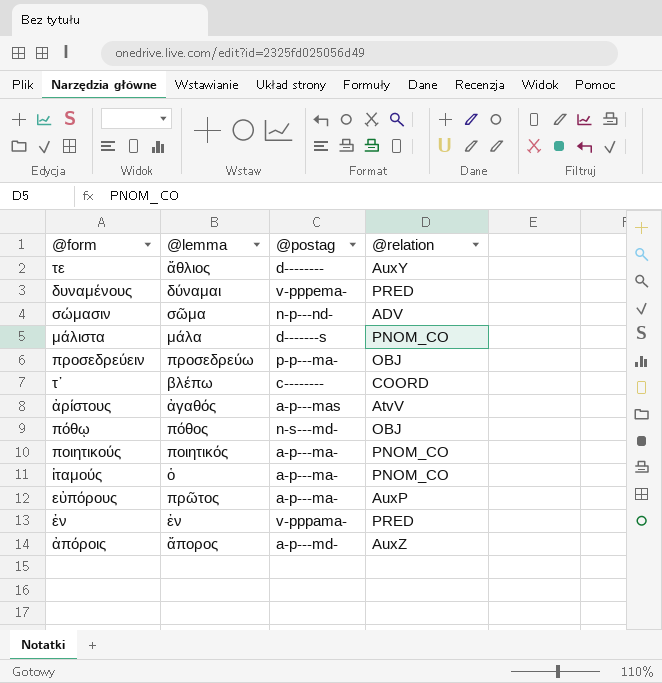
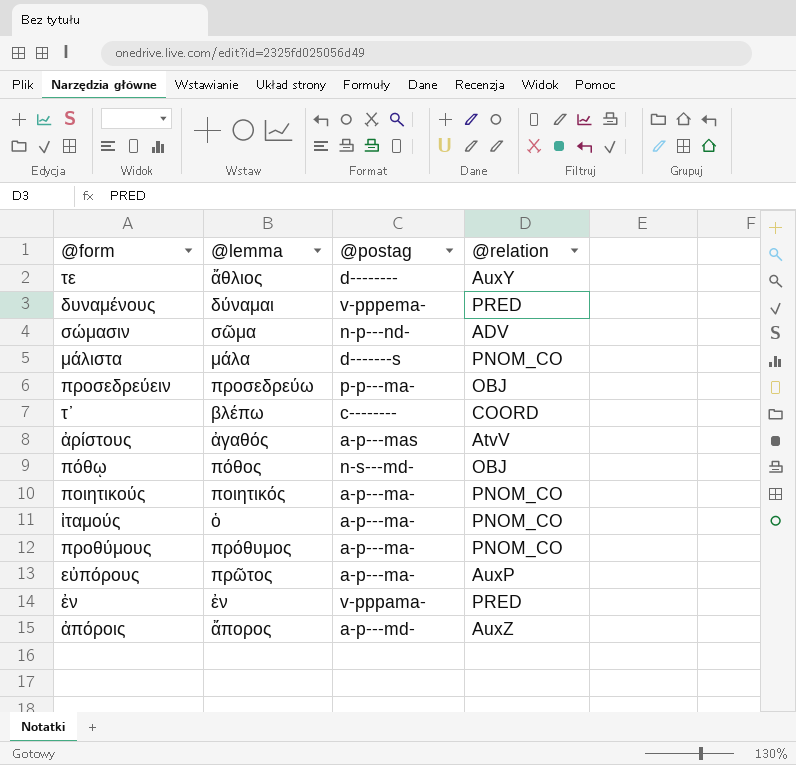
row προθύμους: none -> πρόθυμος | a-p---ma- | PNOM_CO

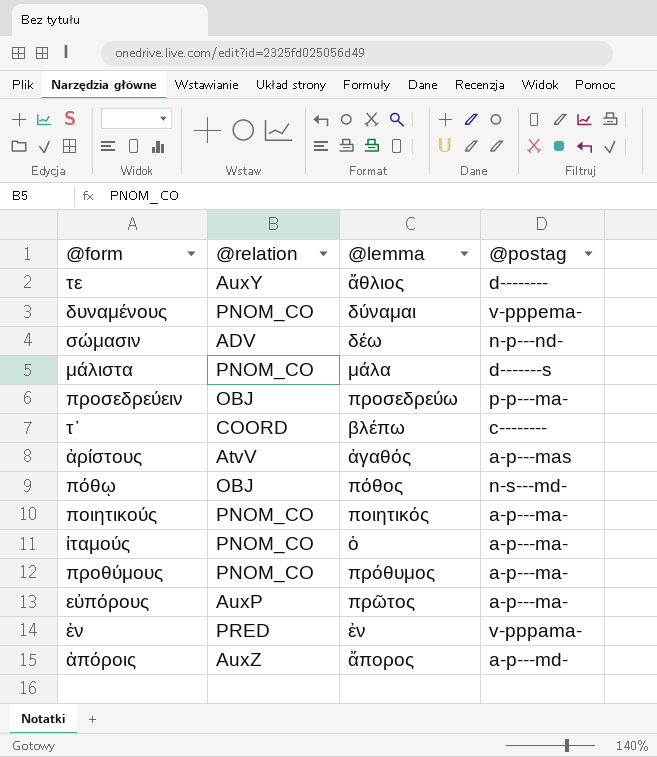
column @relation | position: 4 -> 2
δυναμένους | @relation: PRED -> PNOM_CO
σώμασιν | @lemma: σῶμα -> δέω

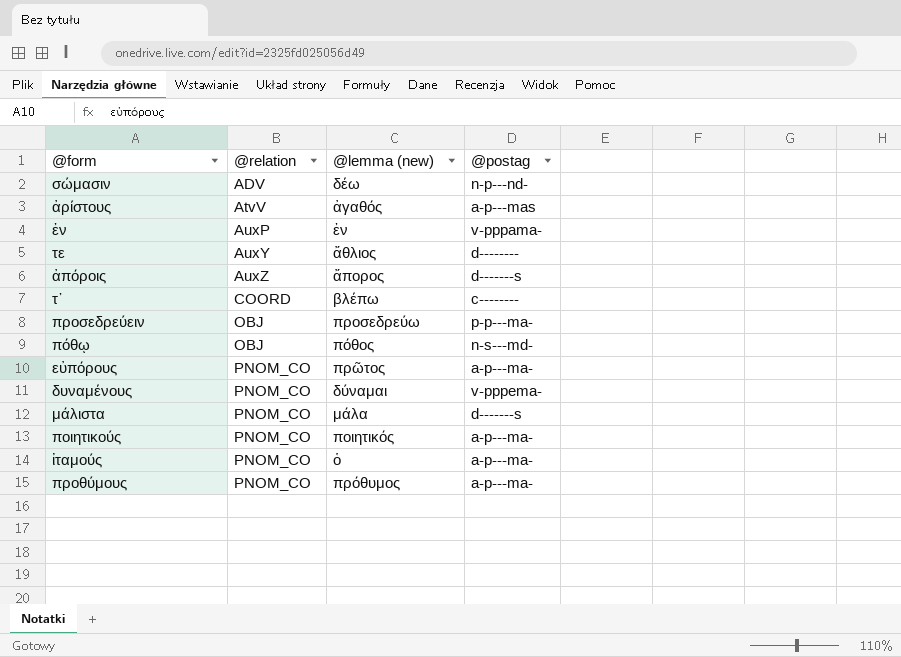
row order: none -> @relation ascending
column name: @lemma -> @lemma (new)
ἐν | @relation: PRED -> AuxP
ἀπόροις | @postag: a-p---md- -> d-------s
εὐπόρους | @relation: AuxP -> PNOM_CO

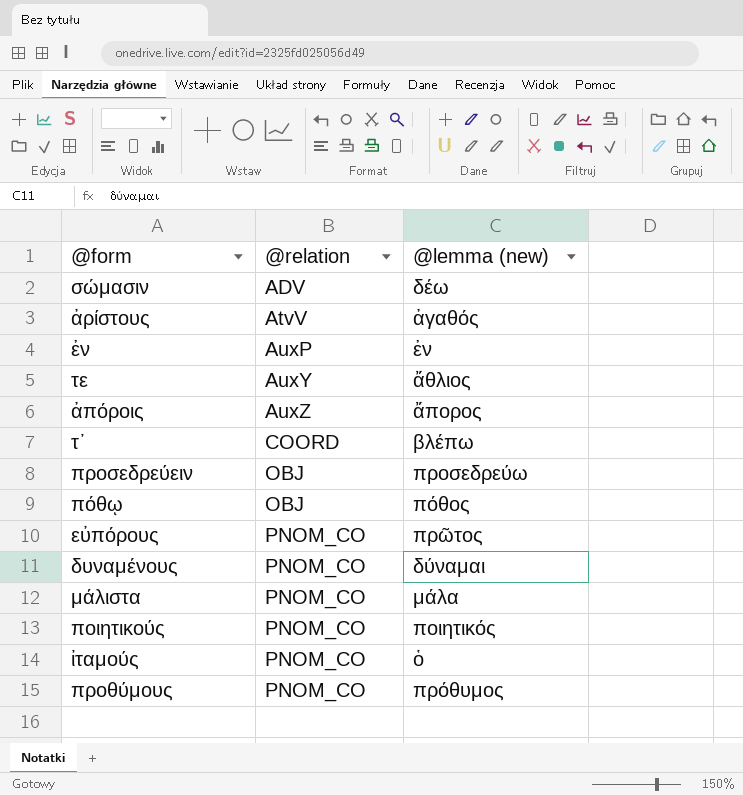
column @postag | position: 4 -> none

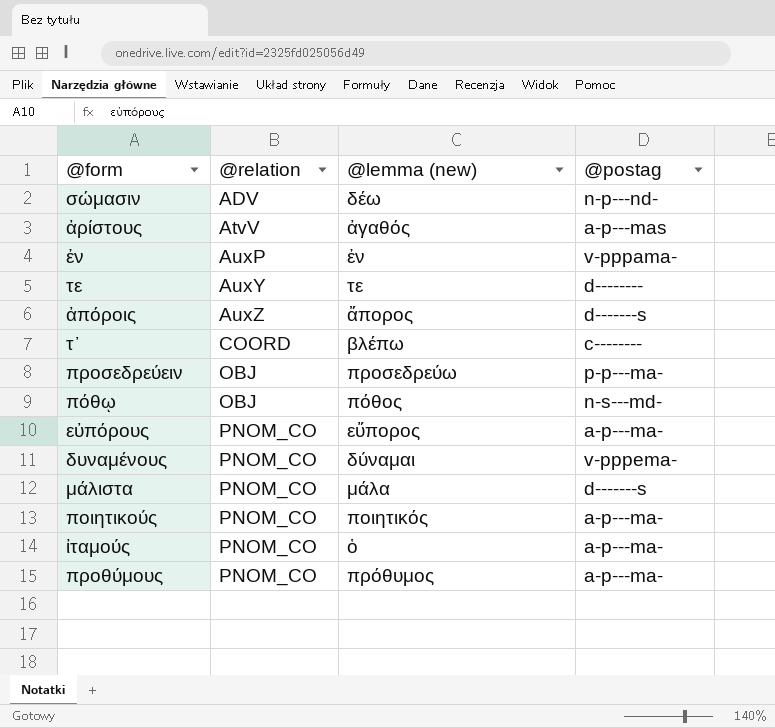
column @postag | position: none -> 4
τε | @lemma (new): ἄθλιος -> τε
εὐπόρους | @lemma (new): πρῶτος -> εὔπορος

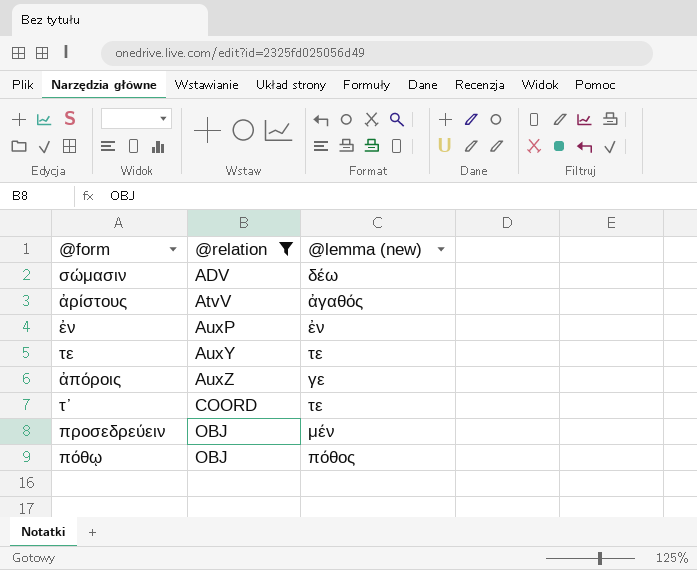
filter: none -> @relation != PNOM_CO
column @postag | position: 4 -> none
ἀπόροις | @lemma (new): ἄπορος -> γε
τ᾽ | @lemma (new): βλέπω -> τε
προσεδρεύειν | @lemma (new): προσεδρεύω -> μέν

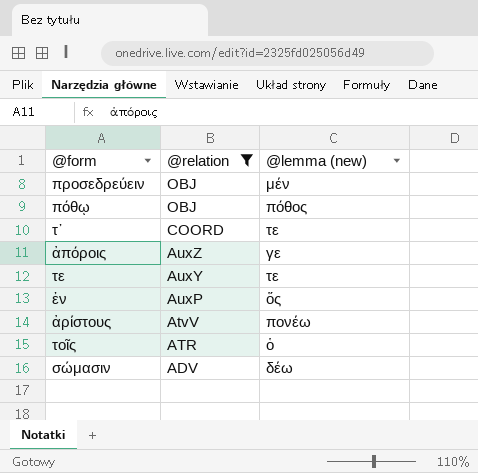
row order: @relation ascending -> @relation descending
ἐν | @lemma (new): ἐν -> ὅς
ἀρίστους | @lemma (new): ἀγαθός -> πονέω
row τοῖς: none -> ATR | ὁ

